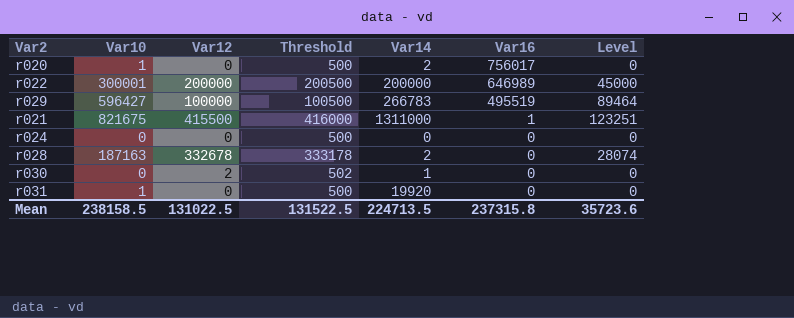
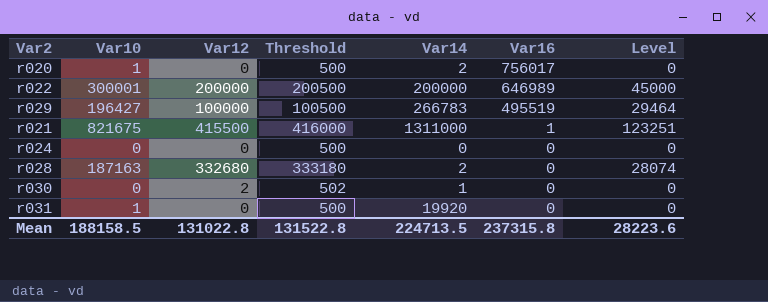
r029 | Var10: 596427 -> 196427
r029 | Level: 89464 -> 29464
r028 | Var12: 332678 -> 332680
r028 | Threshold: 333178 -> 333180
Mean | Var10: 238158.5 -> 188158.5
Mean | Var12: 131022.5 -> 131022.8
Mean | Threshold: 131522.5 -> 131522.8
Mean | Level: 35723.6 -> 28223.6

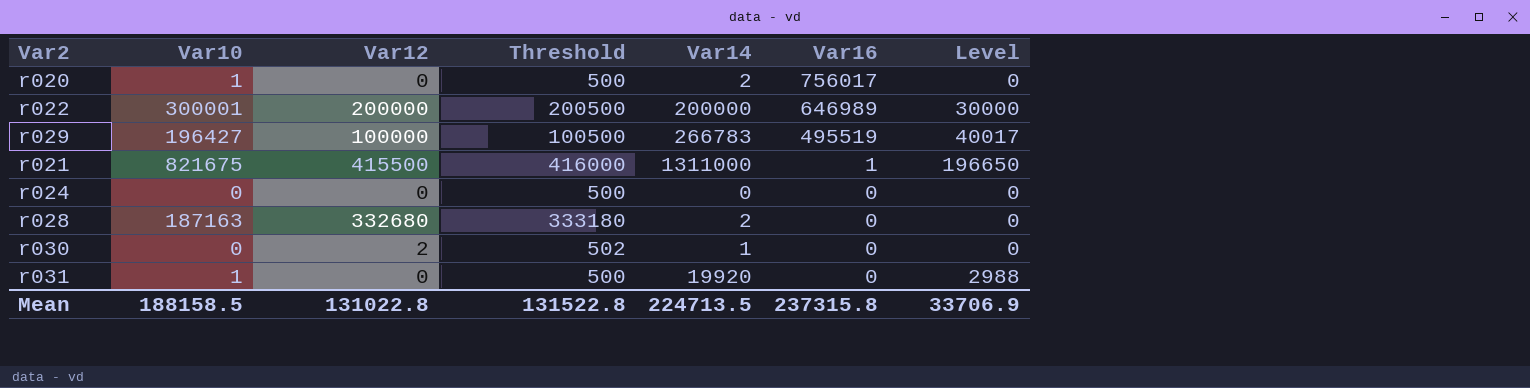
column Level | formula: [Var10] * 0.15 -> [Var14] * 0.15
Mean | Level: 28223.6 -> 33706.9

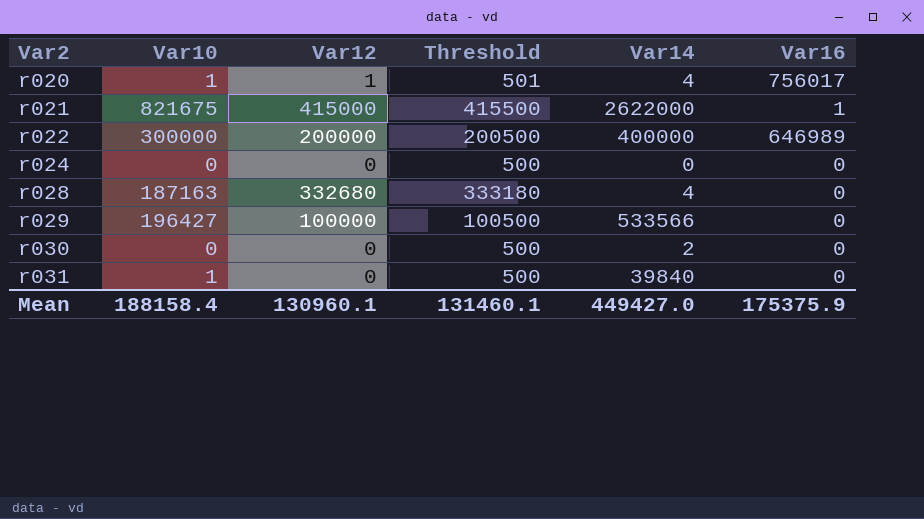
row order: Var16 descending -> Var2 ascending
column Level | formula: [Var14] * 0.15 -> none
r020 | Var12: 0 -> 1
r020 | Threshold: 500 -> 501
r020 | Var14: 2 -> 4
r021 | Var12: 415500 -> 415000
r021 | Threshold: 416000 -> 415500
r021 | Var14: 1311000 -> 2622000
r022 | Var10: 300001 -> 300000
r022 | Var14: 200000 -> 400000
r028 | Var14: 2 -> 4
r029 | Var14: 266783 -> 533566
r029 | Var16: 495519 -> 0
r030 | Var12: 2 -> 0
r030 | Threshold: 502 -> 500
r030 | Var14: 1 -> 2
r031 | Var14: 19920 -> 39840
Mean | Var10: 188158.5 -> 188158.4
Mean | Var12: 131022.8 -> 130960.1
Mean | Threshold: 131522.8 -> 131460.1
Mean | Var14: 224713.5 -> 449427.0
Mean | Var16: 237315.8 -> 175375.9

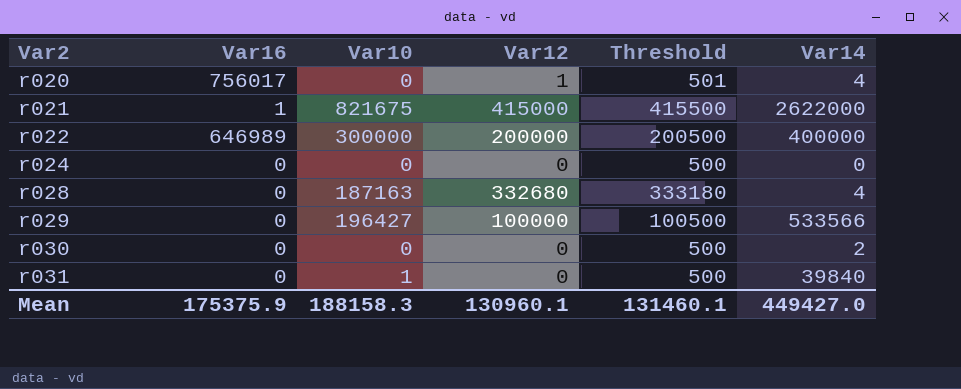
column Var16 | position: 6 -> 2
r020 | Var10: 1 -> 0
Mean | Var10: 188158.4 -> 188158.3

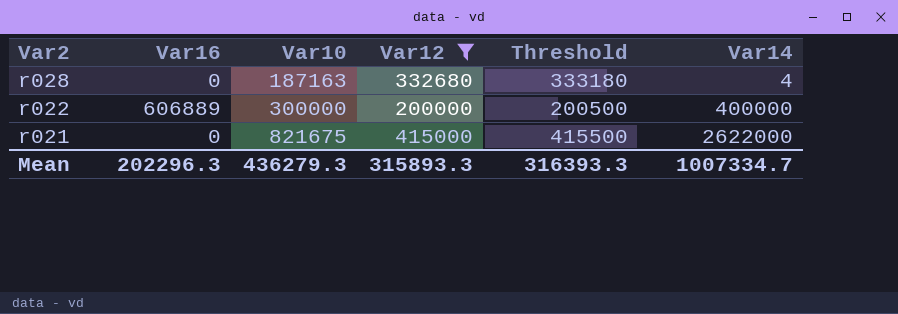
filter: none -> Var12 >= 200000
row order: Var2 ascending -> Var2 descending
r022 | Var16: 646989 -> 606889
r021 | Var16: 1 -> 0
Mean | Var16: 175375.9 -> 202296.3
Mean | Var10: 188158.3 -> 436279.3
Mean | Var12: 130960.1 -> 315893.3
Mean | Threshold: 131460.1 -> 316393.3
Mean | Var14: 449427.0 -> 1007334.7

